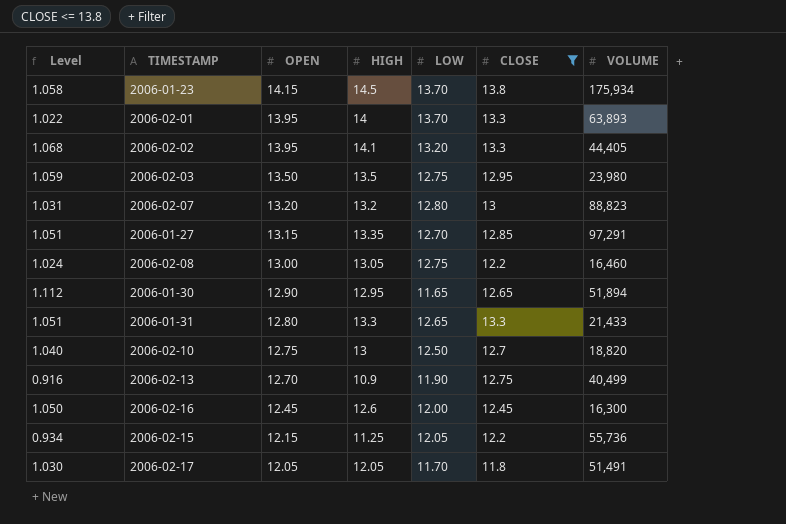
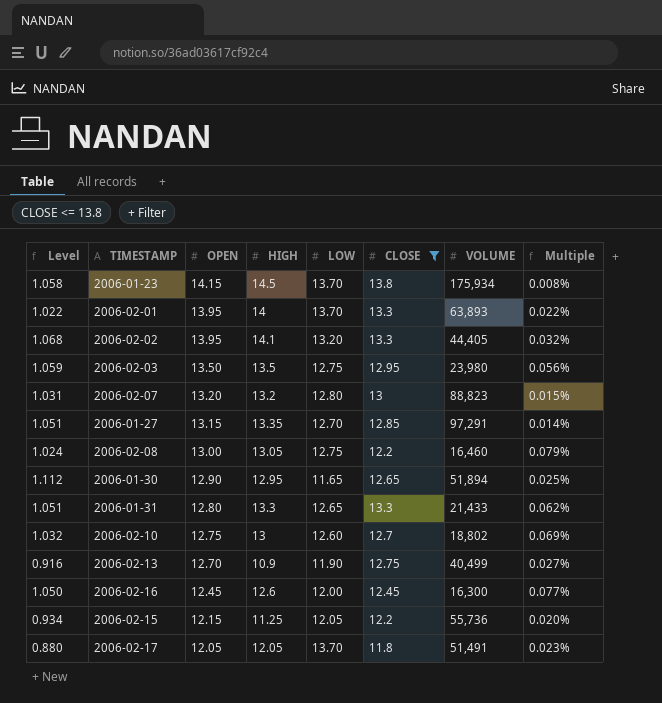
column Multiple | formula: none -> [HIGH] / [VOLUME]
2006-02-10 | Level: 1.040 -> 1.032
2006-02-10 | LOW: 12.50 -> 12.60
2006-02-10 | VOLUME: 18,820 -> 18,802
2006-02-17 | Level: 1.030 -> 0.880
2006-02-17 | LOW: 11.70 -> 13.70

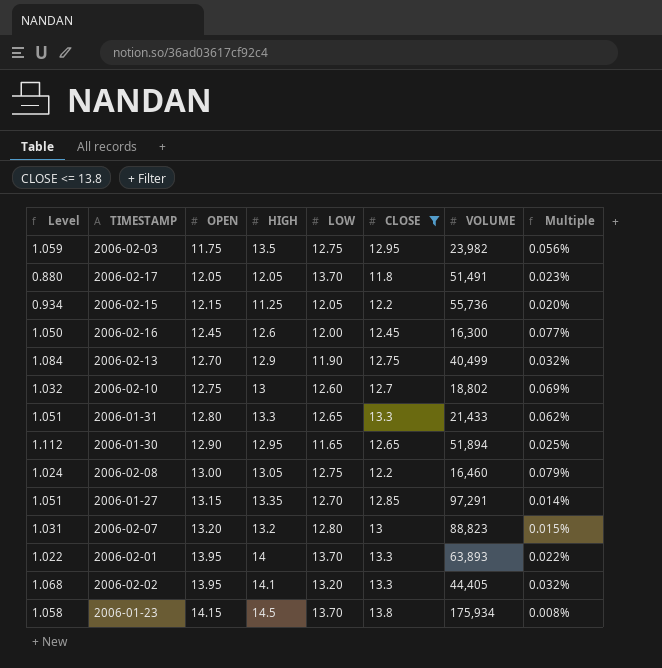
row order: OPEN descending -> OPEN ascending
2006-02-03 | OPEN: 13.50 -> 11.75
2006-02-03 | VOLUME: 23,980 -> 23,982
2006-02-13 | Level: 0.916 -> 1.084
2006-02-13 | HIGH: 10.9 -> 12.9
2006-02-13 | Multiple: 0.027% -> 0.032%

